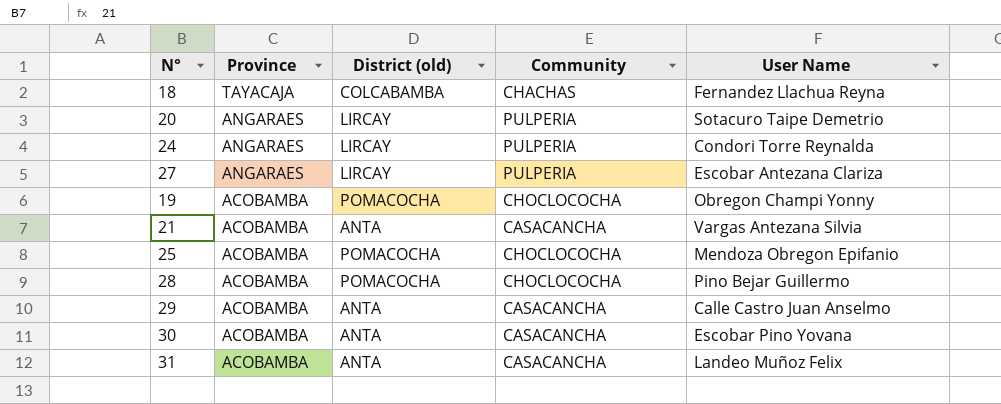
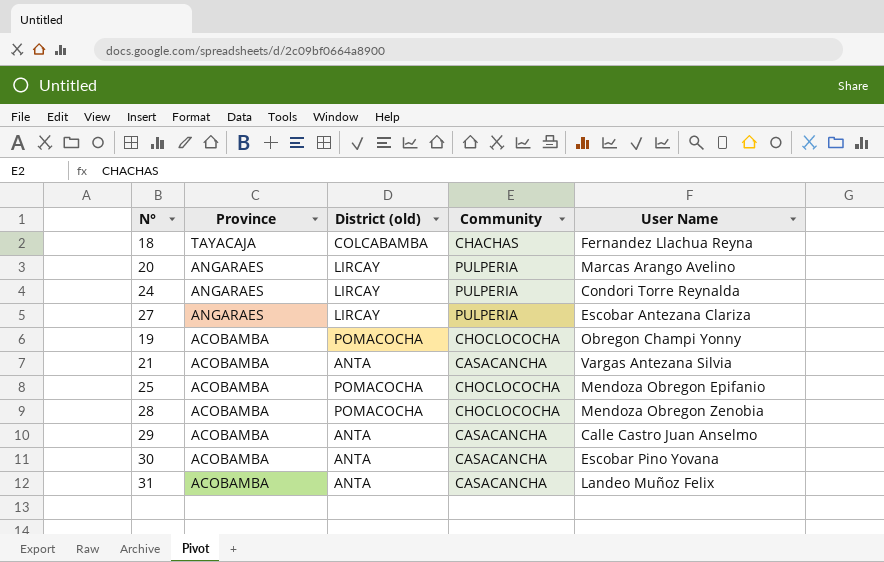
20 | User Name: Sotacuro Taipe Demetrio -> Marcas Arango Avelino
28 | User Name: Pino Bejar Guillermo -> Mendoza Obregon Zenobia

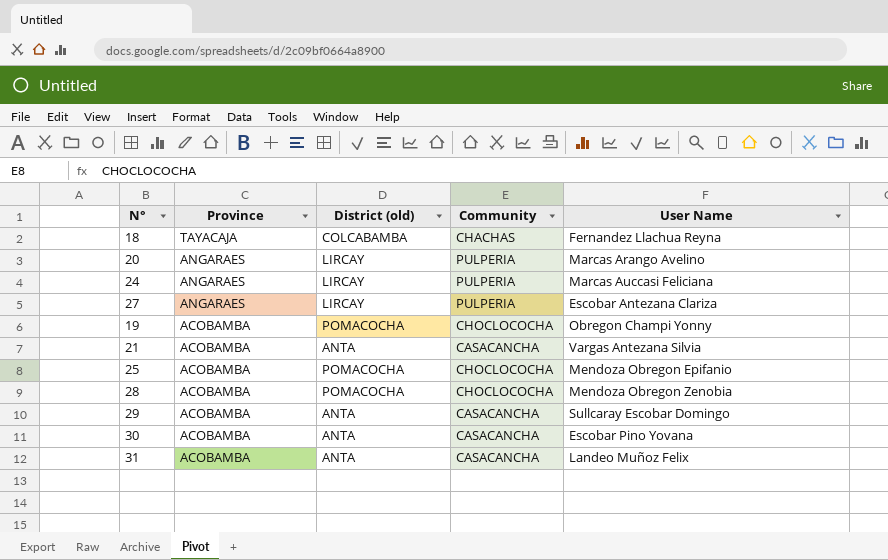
24 | User Name: Condori Torre Reynalda -> Marcas Auccasi Feliciana
29 | User Name: Calle Castro Juan Anselmo -> Sullcaray Escobar Domingo

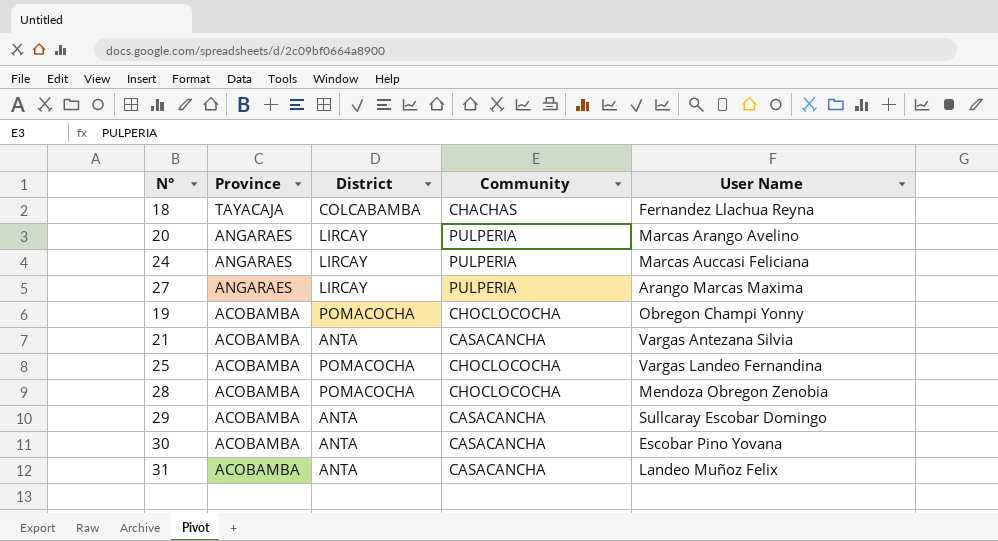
column name: District (old) -> District
27 | User Name: Escobar Antezana Clariza -> Arango Marcas Maxima
25 | User Name: Mendoza Obregon Epifanio -> Vargas Landeo Fernandina

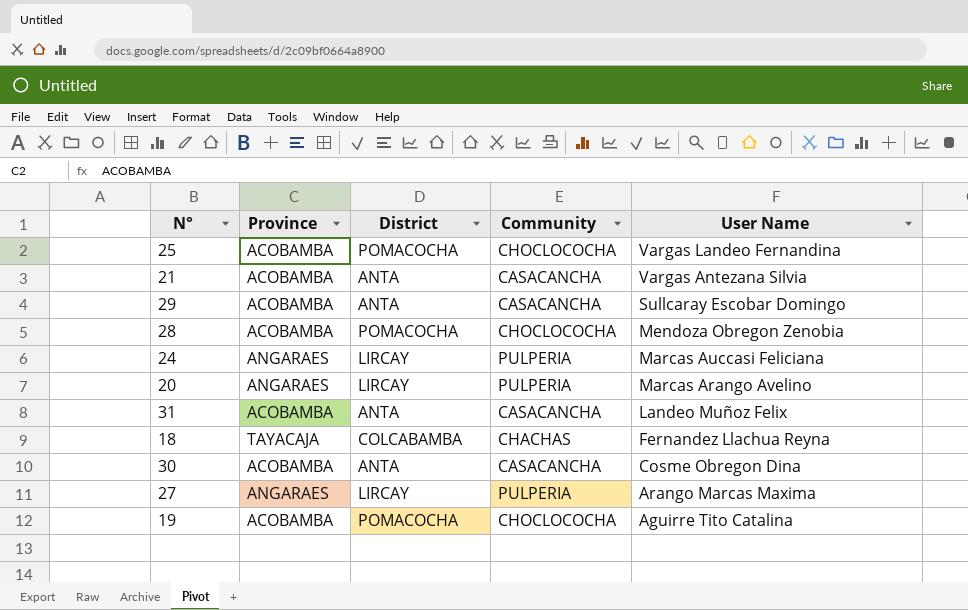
row order: Province descending -> User Name descending
30 | User Name: Escobar Pino Yovana -> Cosme Obregon Dina
19 | User Name: Obregon Champi Yonny -> Aguirre Tito Catalina

